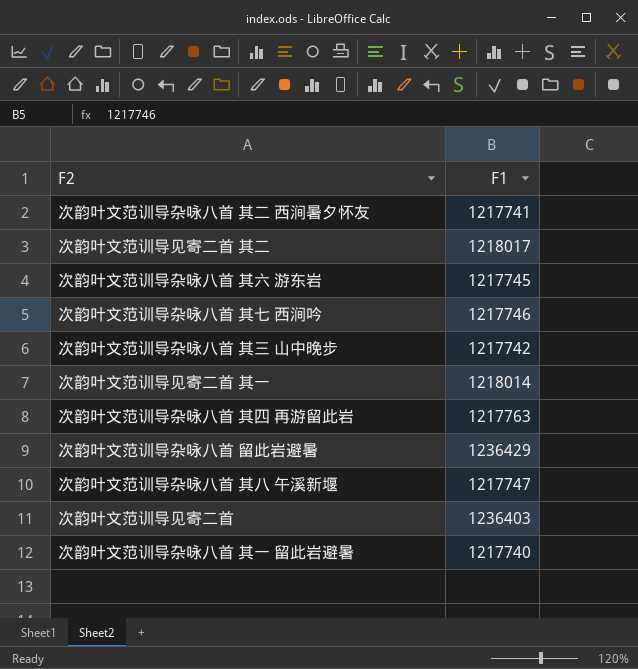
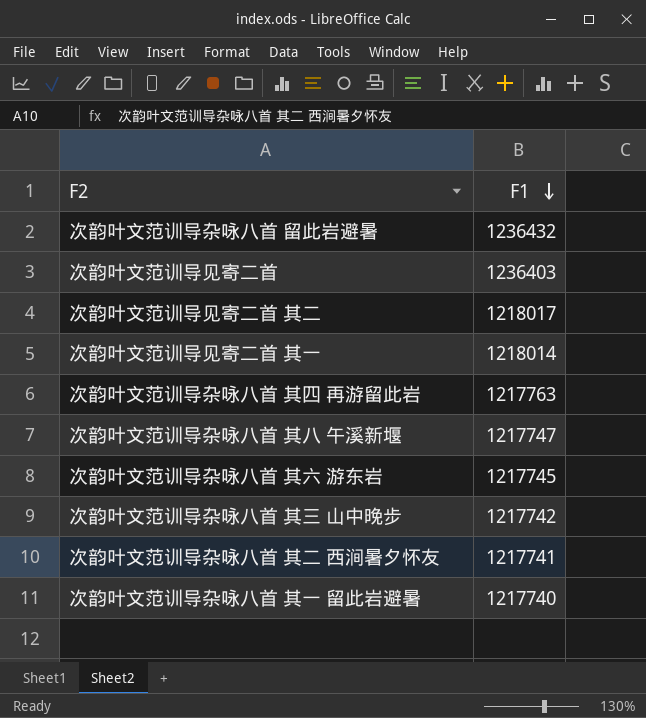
row order: none -> F1 descending
row 次韵叶文范训导杂咏八首 其七 西涧吟: 1217746 -> none
次韵叶文范训导杂咏八首 留此岩避暑 | F1: 1236429 -> 1236432

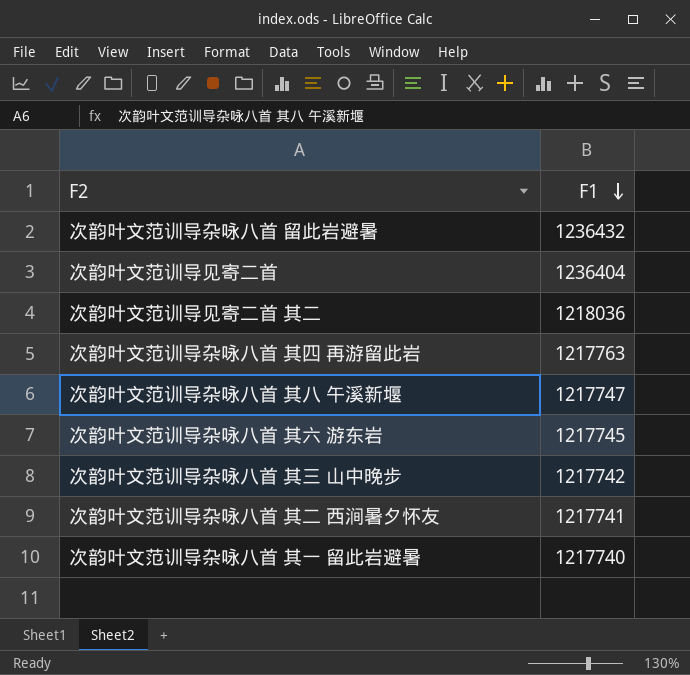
row 次韵叶文范训导见寄二首 其一: 1218014 -> none
次韵叶文范训导见寄二首 | F1: 1236403 -> 1236404
次韵叶文范训导见寄二首 其二 | F1: 1218017 -> 1218036

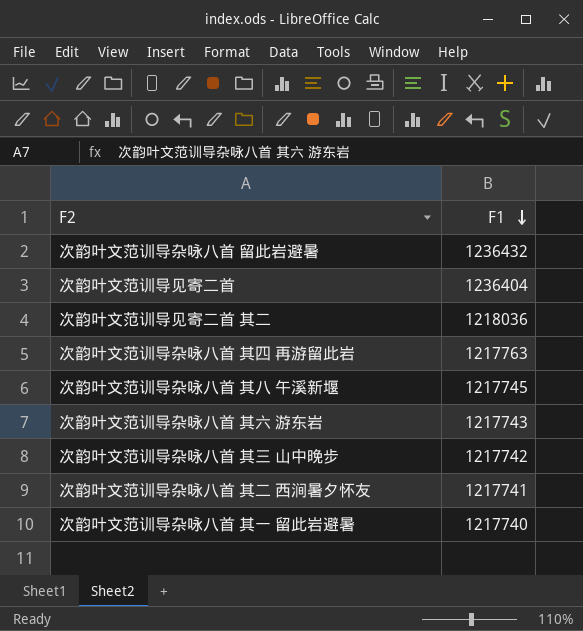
次韵叶文范训导杂咏八首 其八 午溪新堰 | F1: 1217747 -> 1217745
次韵叶文范训导杂咏八首 其六 游东岩 | F1: 1217745 -> 1217743

